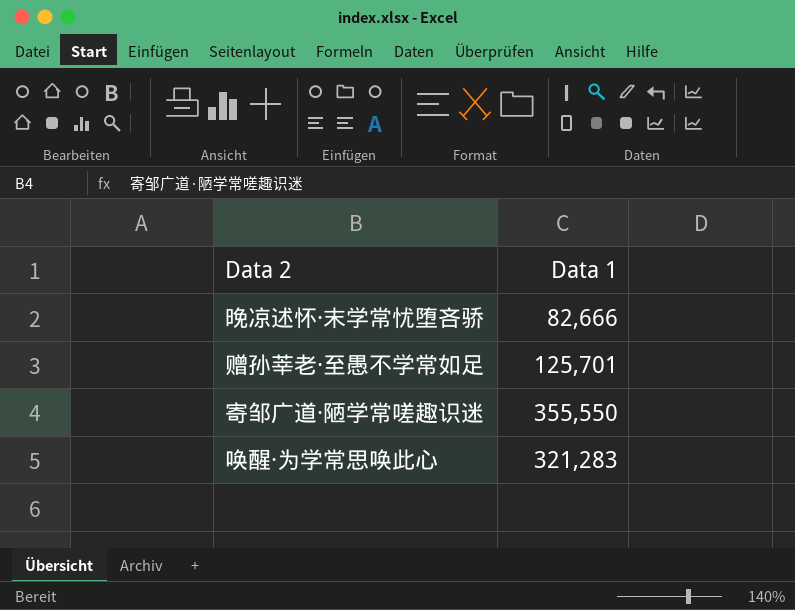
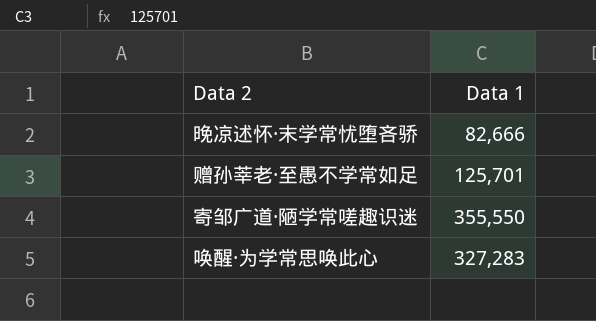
唤醒·为学常思唤此心 | Data 1: 321,283 -> 327,283

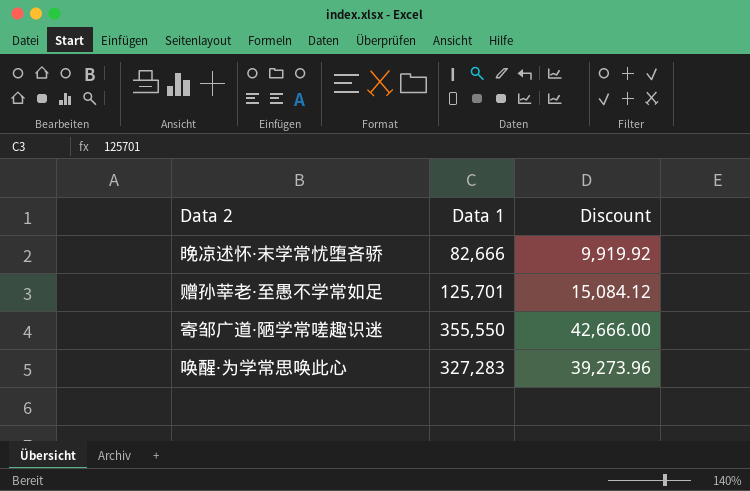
column Discount | formula: none -> [Data 1] * 0.12

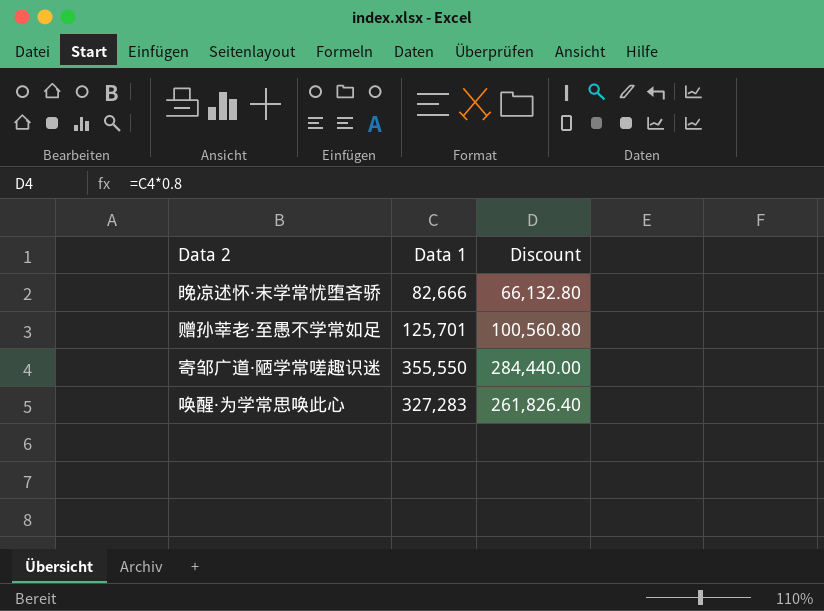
column Discount | formula: [Data 1] * 0.12 -> [Data 1] * 0.8

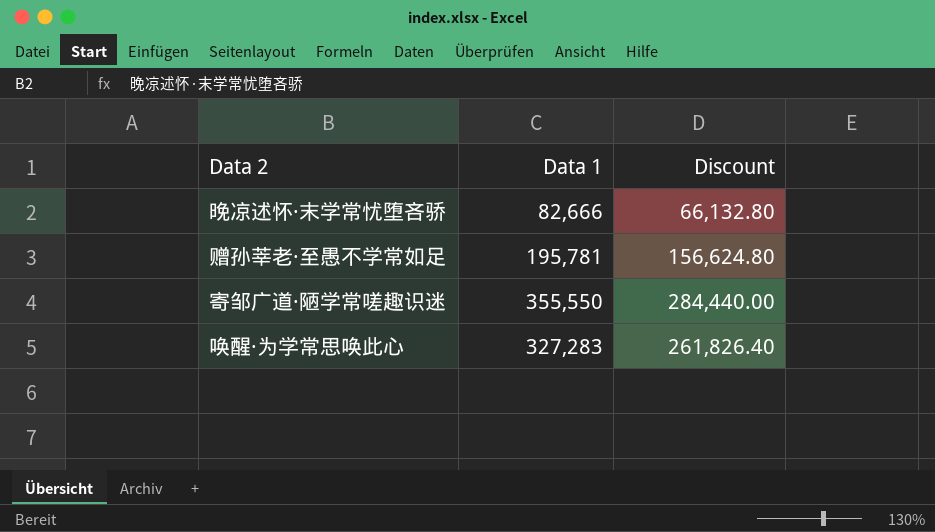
赠孙莘老·至愚不学常如足 | Data 1: 125,701 -> 195,781
赠孙莘老·至愚不学常如足 | Discount: 100,560.80 -> 156,624.80

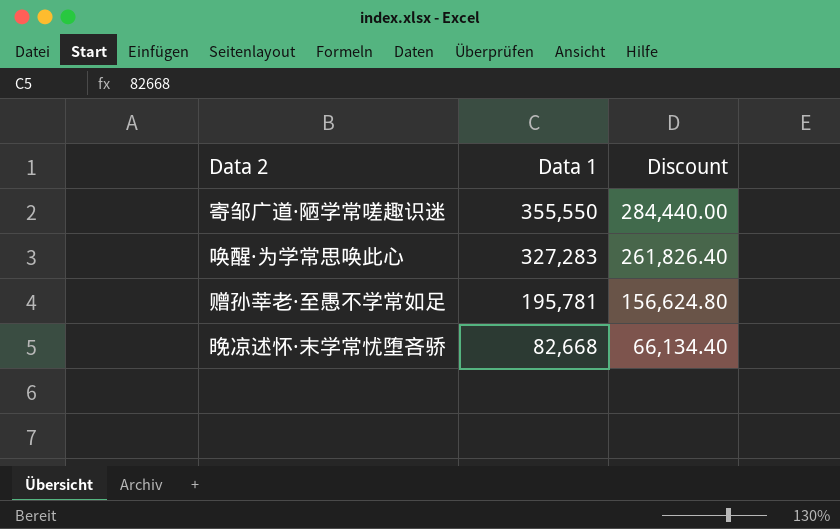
row order: none -> Data 1 descending
晚凉述怀·末学常忧堕吝骄 | Data 1: 82,666 -> 82,668
晚凉述怀·末学常忧堕吝骄 | Discount: 66,132.80 -> 66,134.40

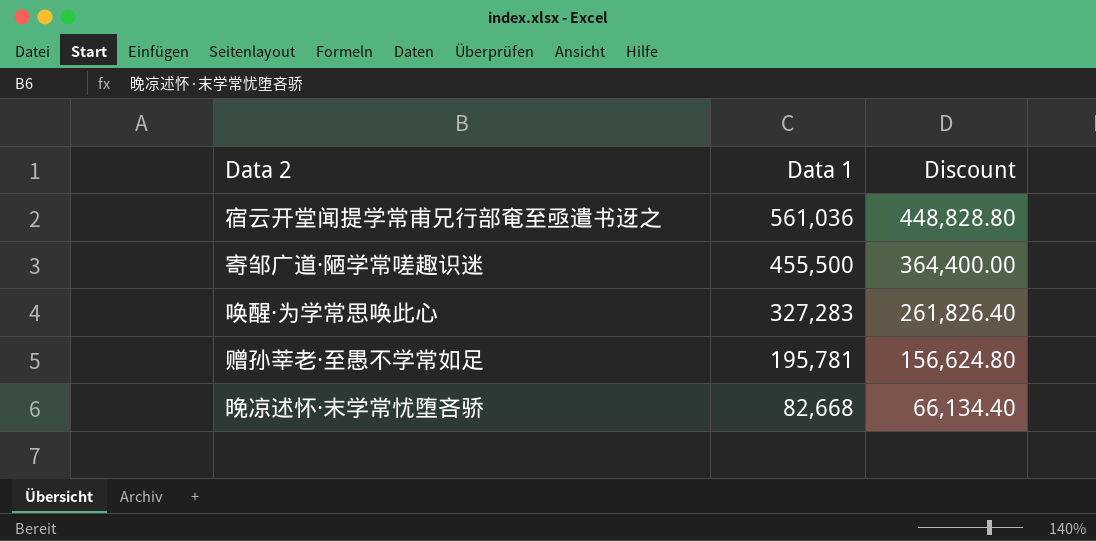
row 宿云开堂闻提学常甫兄行部奄至亟遣书迓之: none -> 561,036 | 448,828.80
寄邹广道·陋学常嗟趣识迷 | Data 1: 355,550 -> 455,500
寄邹广道·陋学常嗟趣识迷 | Discount: 284,440.00 -> 364,400.00

